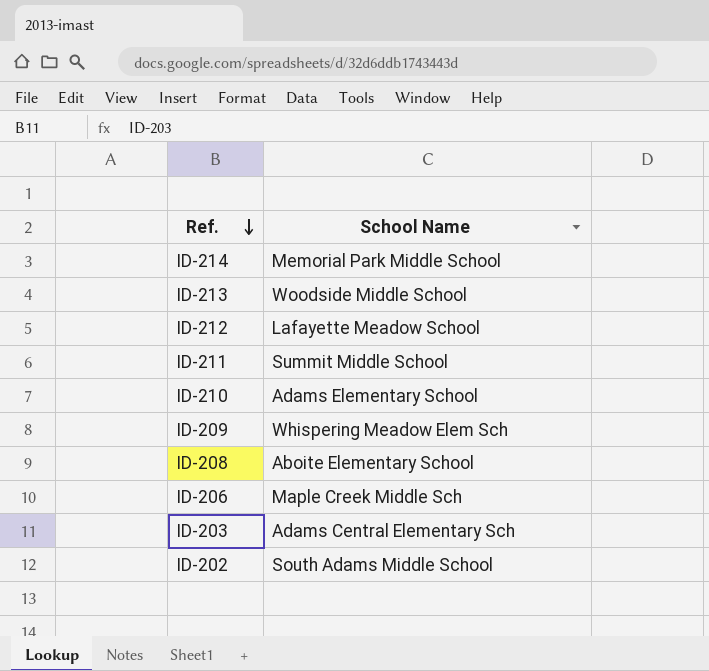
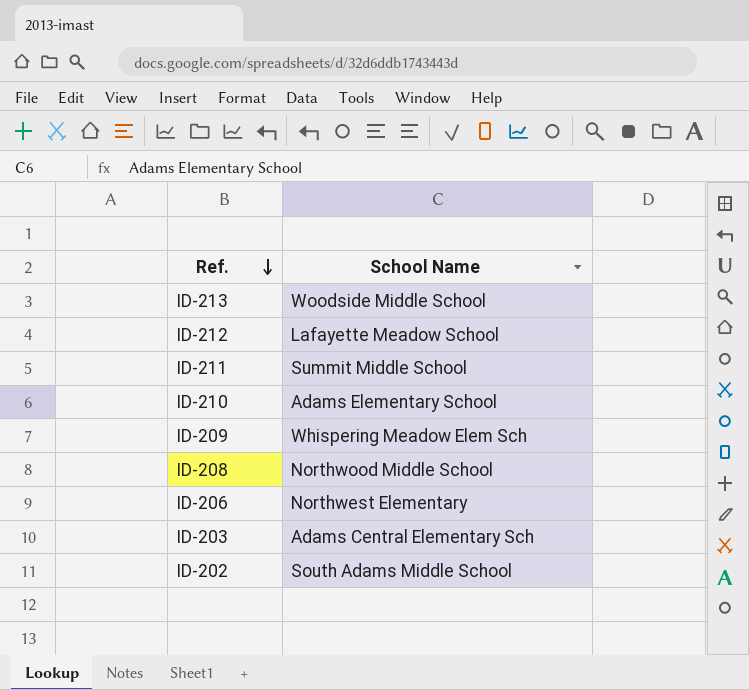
row ID-214: Memorial Park Middle School -> none
ID-208 | School Name: Aboite Elementary School -> Northwood Middle School
ID-206 | School Name: Maple Creek Middle Sch -> Northwest Elementary

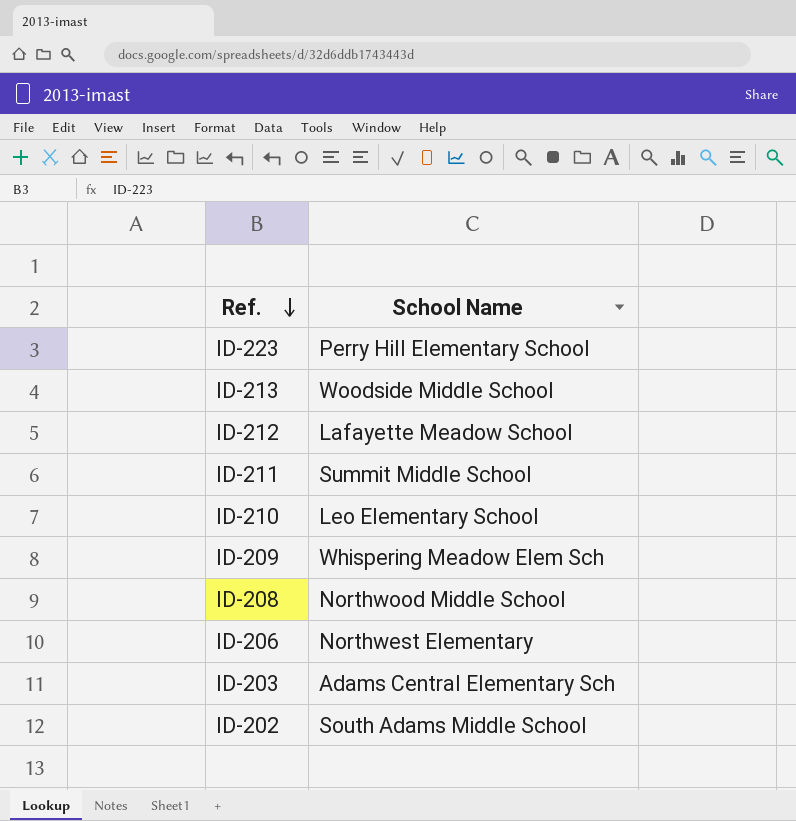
row ID-223: none -> Perry Hill Elementary School
ID-210 | School Name: Adams Elementary School -> Leo Elementary School

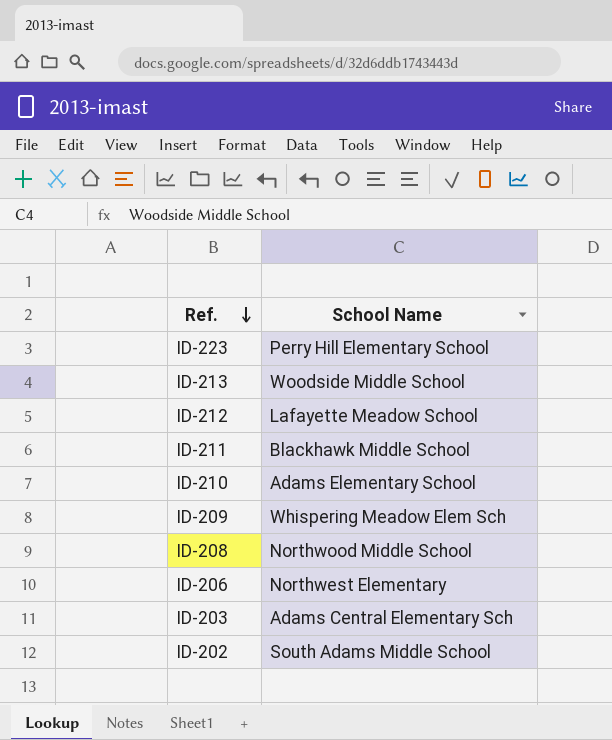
ID-211 | School Name: Summit Middle School -> Blackhawk Middle School
ID-210 | School Name: Leo Elementary School -> Adams Elementary School

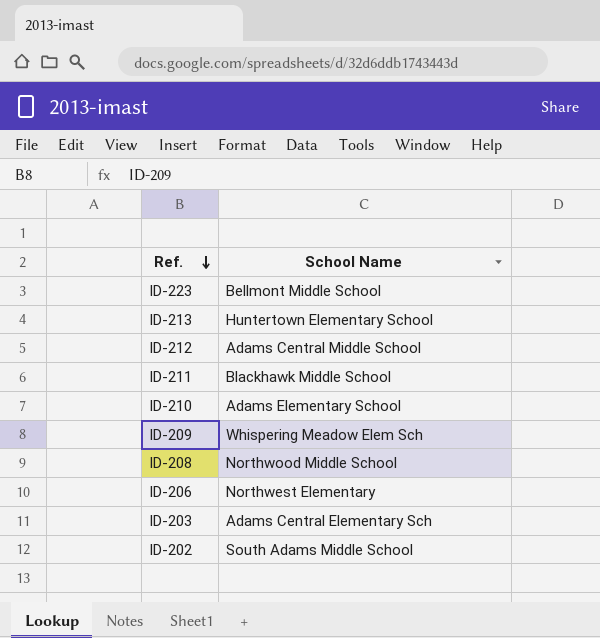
ID-223 | School Name: Perry Hill Elementary School -> Bellmont Middle School
ID-213 | School Name: Woodside Middle School -> Huntertown Elementary School
ID-212 | School Name: Lafayette Meadow School -> Adams Central Middle School

